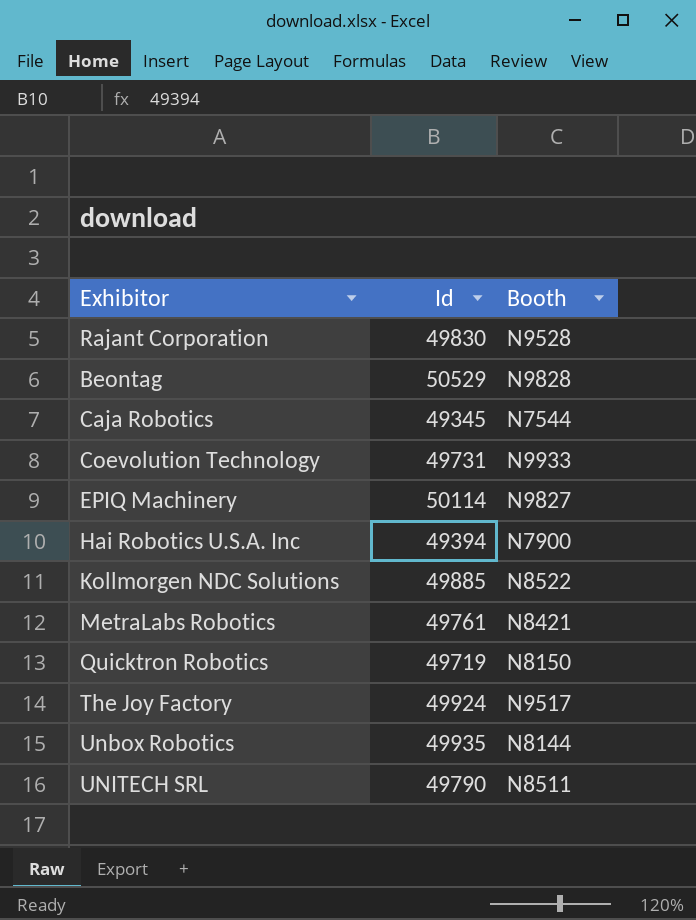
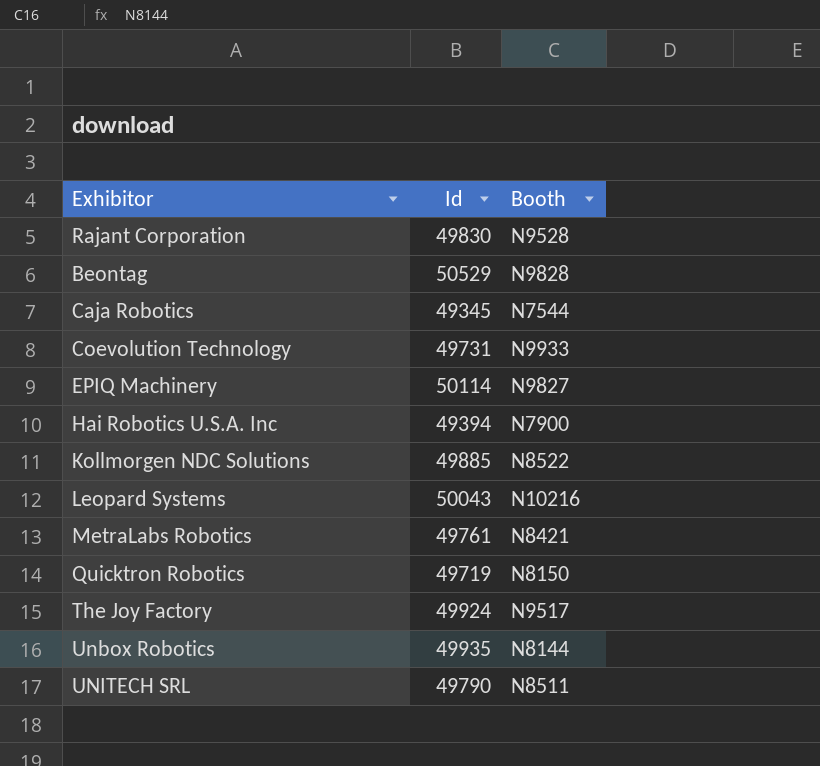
row Leopard Systems: none -> 50043 | N10216

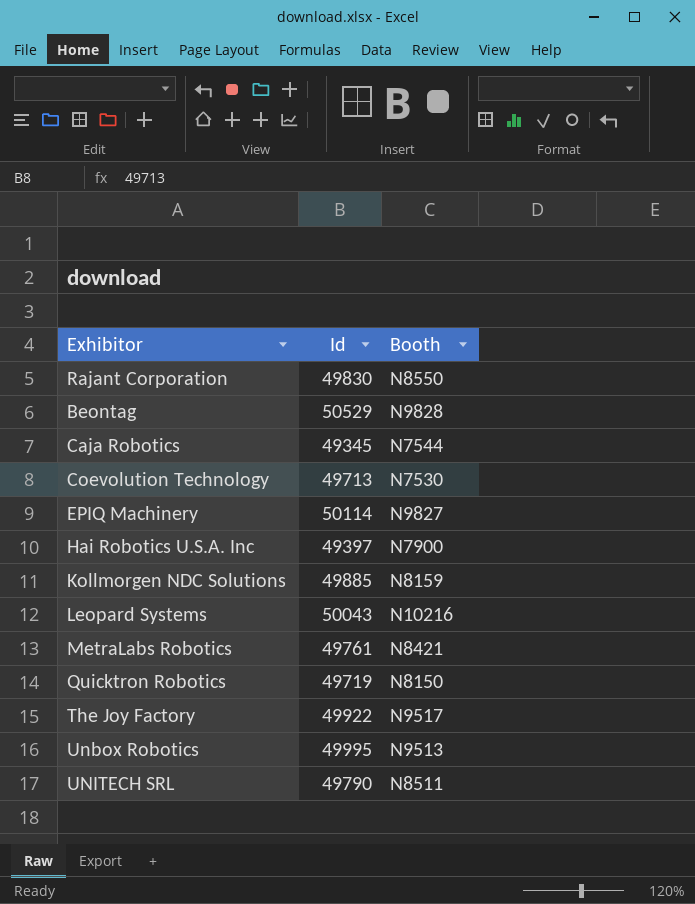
Rajant Corporation | Booth: N9528 -> N8550
Coevolution Technology | Id: 49731 -> 49713
Coevolution Technology | Booth: N9933 -> N7530
Hai Robotics U.S.A. Inc | Id: 49394 -> 49397
Kollmorgen NDC Solutions | Booth: N8522 -> N8159
The Joy Factory | Id: 49924 -> 49922
Unbox Robotics | Id: 49935 -> 49995
Unbox Robotics | Booth: N8144 -> N9513

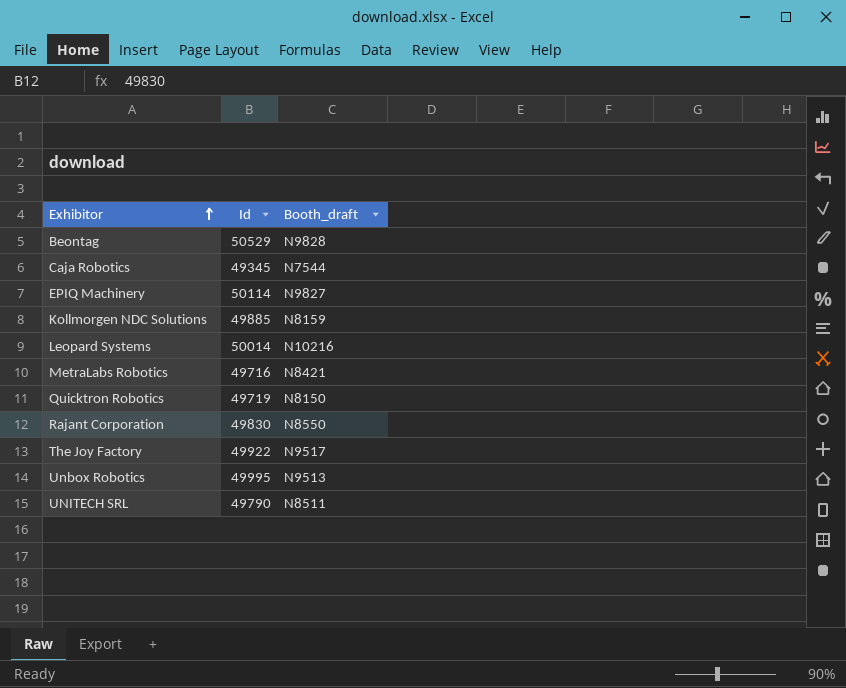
row order: none -> Exhibitor ascending
column name: Booth -> Booth_draft
row Coevolution Technology: 49713 | N7530 -> none
row Hai Robotics U.S.A. Inc: 49397 | N7900 -> none
Leopard Systems | Id: 50043 -> 50014
MetraLabs Robotics | Id: 49761 -> 49716

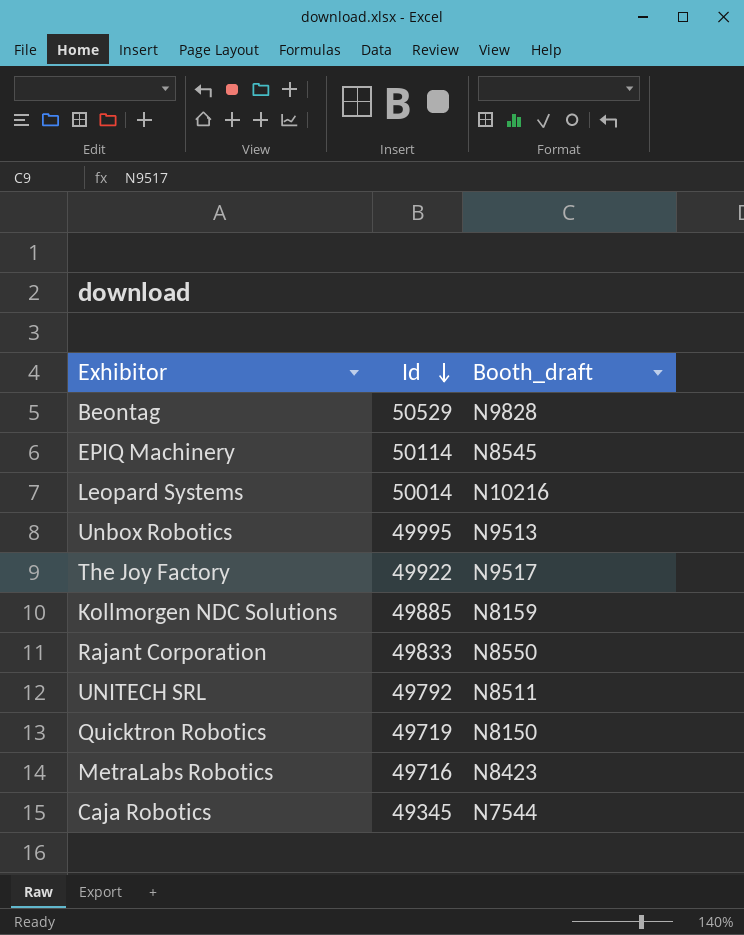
row order: Exhibitor ascending -> Id descending
EPIQ Machinery | Booth_draft: N9827 -> N8545
Rajant Corporation | Id: 49830 -> 49833
UNITECH SRL | Id: 49790 -> 49792
MetraLabs Robotics | Booth_draft: N8421 -> N8423

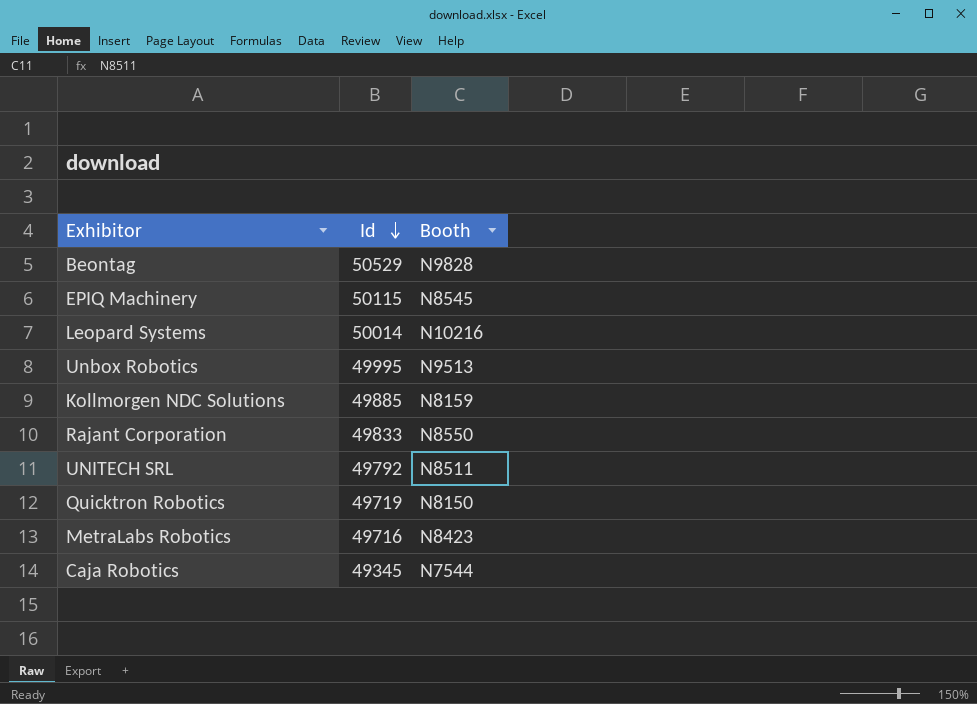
column name: Booth_draft -> Booth
row The Joy Factory: 49922 | N9517 -> none
EPIQ Machinery | Id: 50114 -> 50115

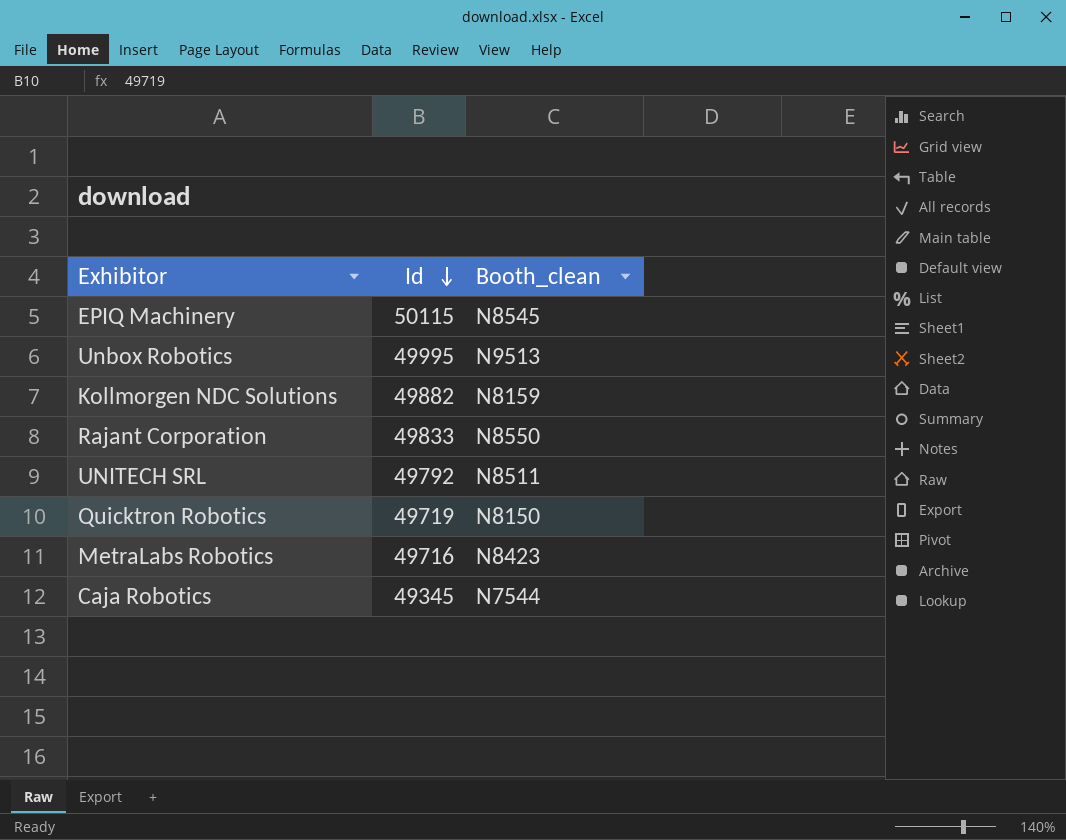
column name: Booth -> Booth_clean
row Beontag: 50529 | N9828 -> none
row Leopard Systems: 50014 | N10216 -> none
Kollmorgen NDC Solutions | Id: 49885 -> 49882

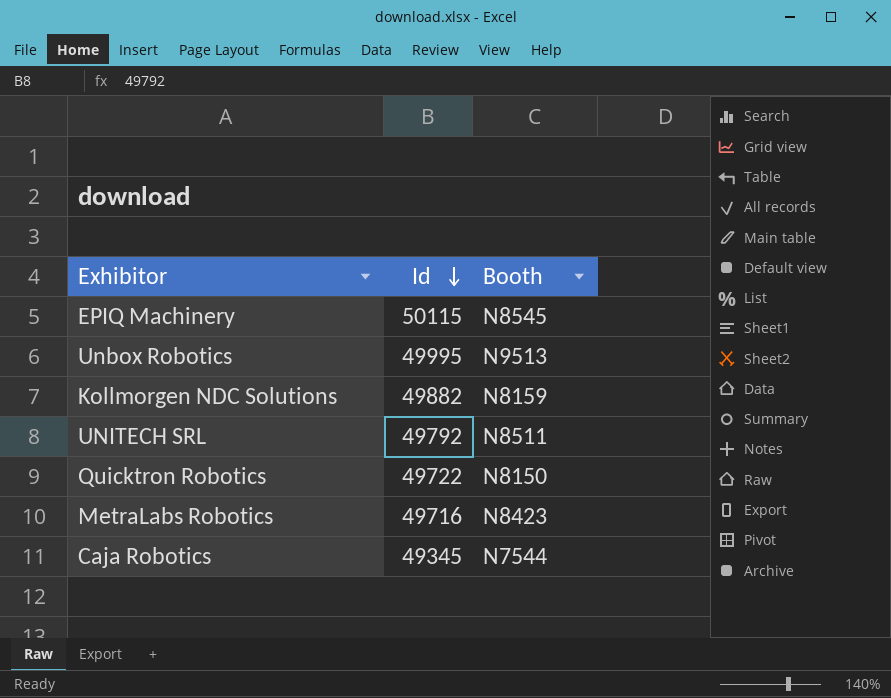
column name: Booth_clean -> Booth
row Rajant Corporation: 49833 | N8550 -> none
Quicktron Robotics | Id: 49719 -> 49722

